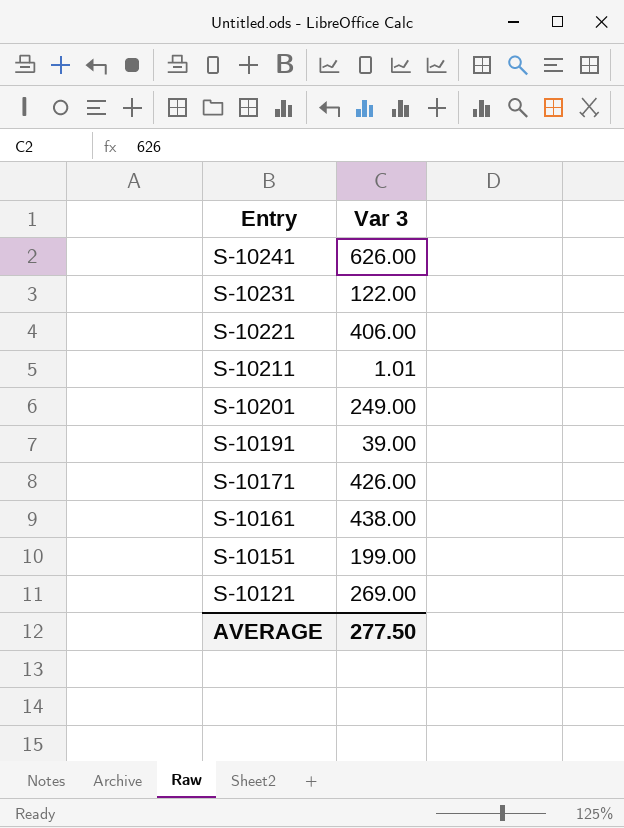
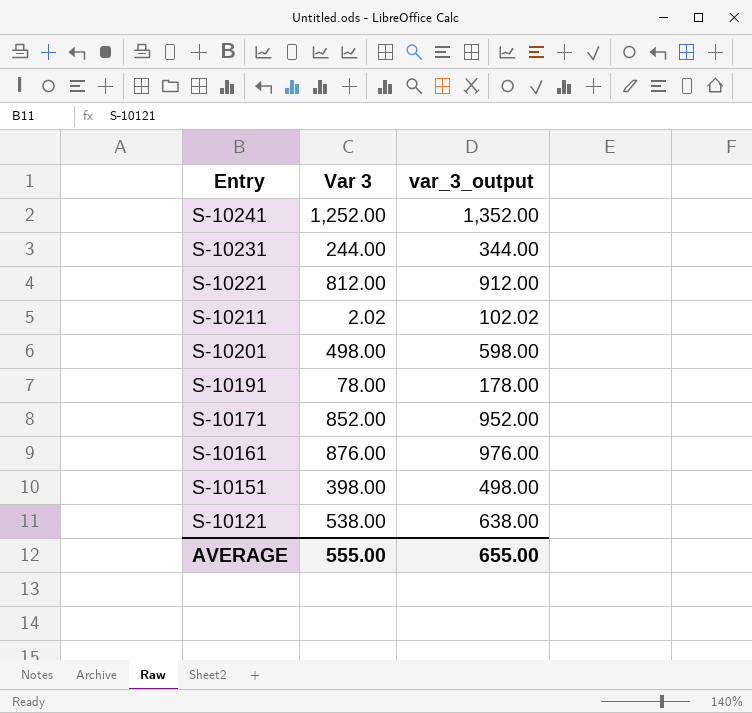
column var_3_output | formula: none -> [Var 3] + 100
S-10241 | Var 3: 626.00 -> 1,252.00
S-10231 | Var 3: 122.00 -> 244.00
S-10221 | Var 3: 406.00 -> 812.00
S-10211 | Var 3: 1.01 -> 2.02
S-10201 | Var 3: 249.00 -> 498.00
S-10191 | Var 3: 39.00 -> 78.00
S-10171 | Var 3: 426.00 -> 852.00
S-10161 | Var 3: 438.00 -> 876.00
S-10151 | Var 3: 199.00 -> 398.00
S-10121 | Var 3: 269.00 -> 538.00
AVERAGE | Var 3: 277.50 -> 555.00

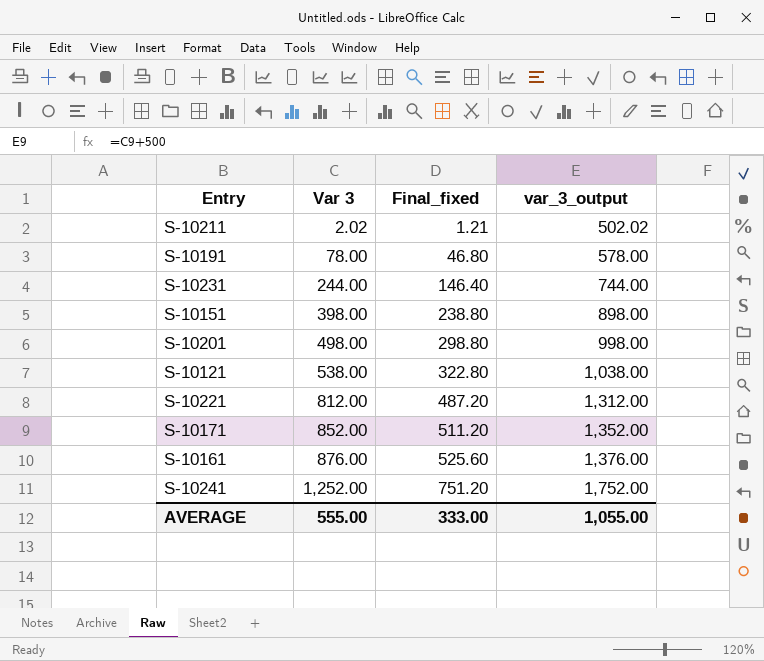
row order: Entry descending -> Var 3 ascending
column Final_fixed | formula: none -> [Var 3] * 0.6
column var_3_output | formula: [Var 3] + 100 -> [Var 3] + 500
AVERAGE | var_3_output: 655.00 -> 1,055.00

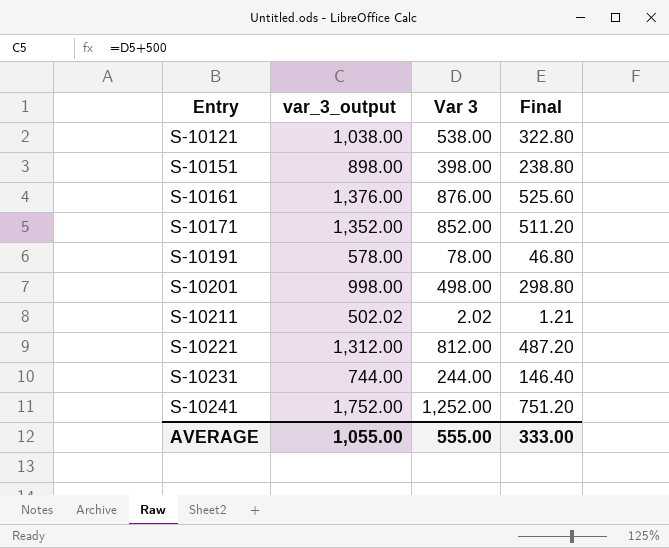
row order: Var 3 ascending -> Entry ascending
column var_3_output | position: 4 -> 2
column name: Final_fixed -> Final

